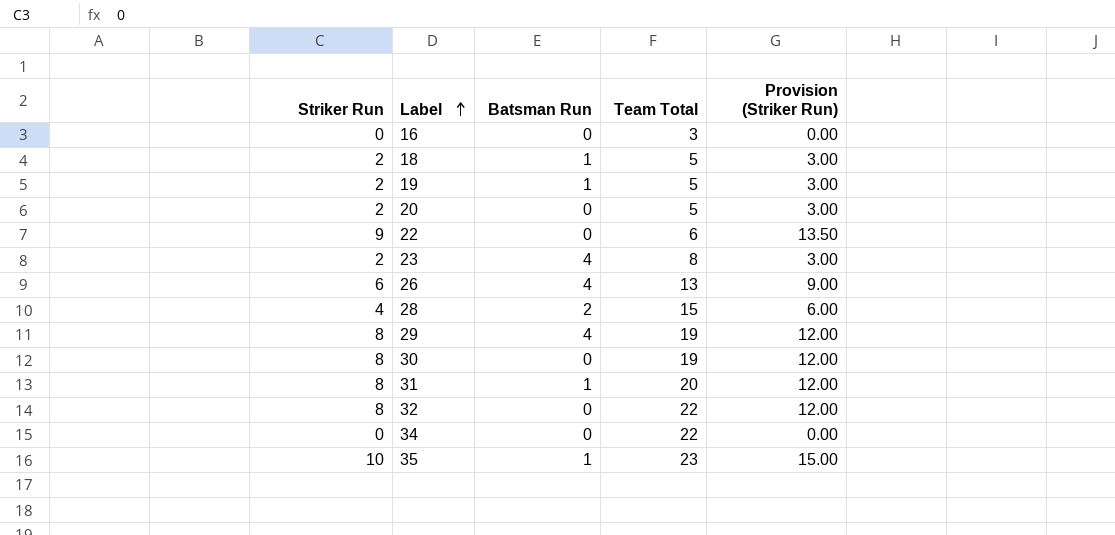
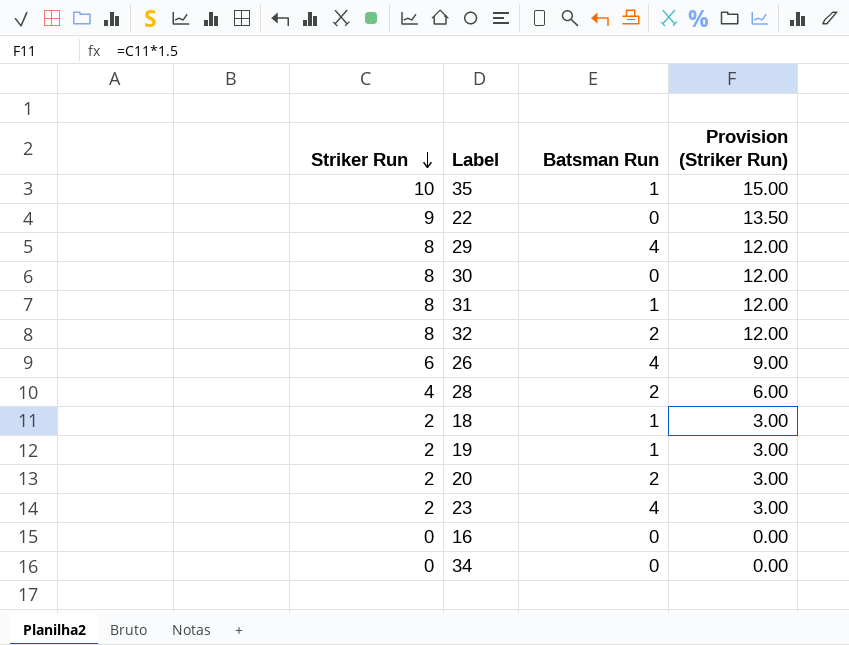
row order: Label ascending -> Striker Run descending
column Team Total | position: 4 -> none
32 | Batsman Run: 0 -> 2
20 | Batsman Run: 0 -> 2

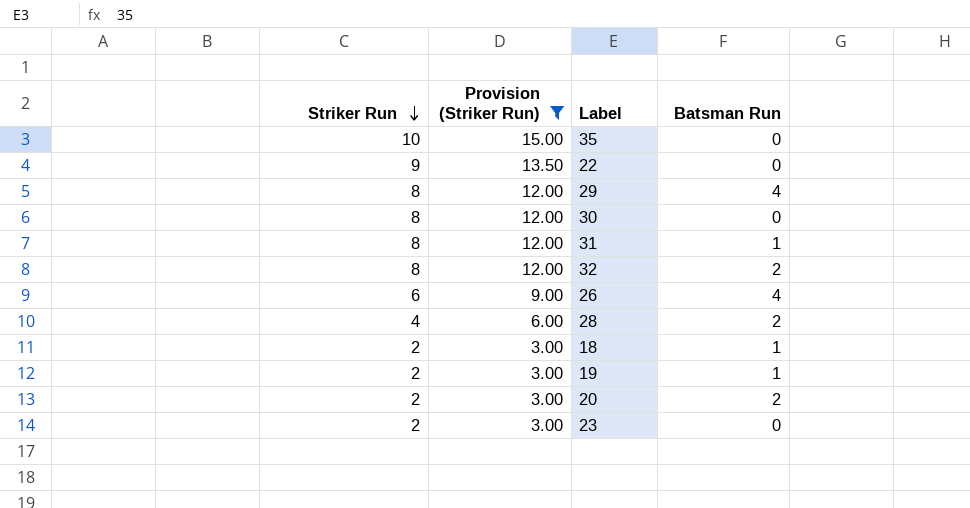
filter: none -> Provision (Striker Run) != 0.00
column Provision (Striker Run) | position: 4 -> 2
35 | Batsman Run: 1 -> 0
23 | Batsman Run: 4 -> 0

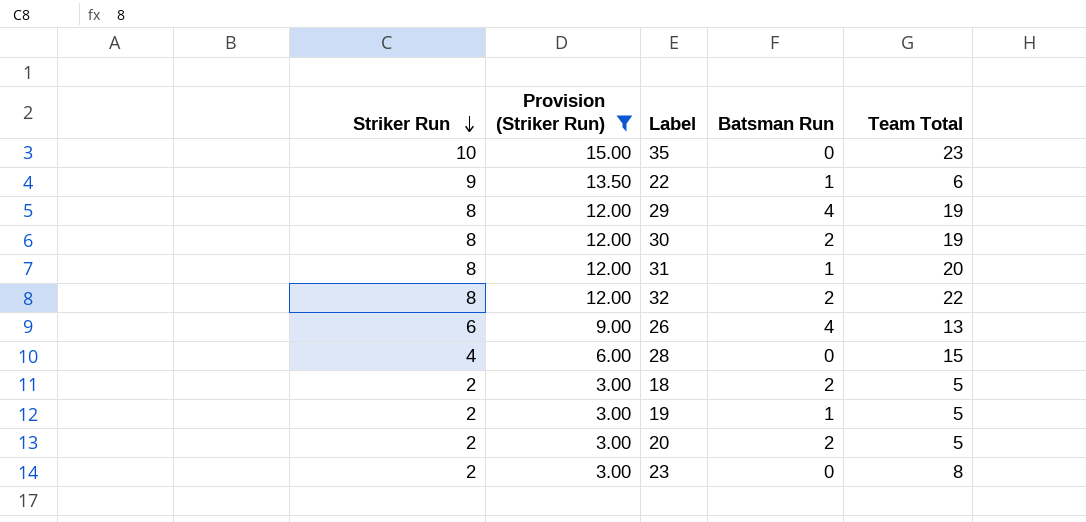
column Team Total | position: none -> 5
22 | Batsman Run: 0 -> 1
30 | Batsman Run: 0 -> 2
28 | Batsman Run: 2 -> 0
18 | Batsman Run: 1 -> 2

